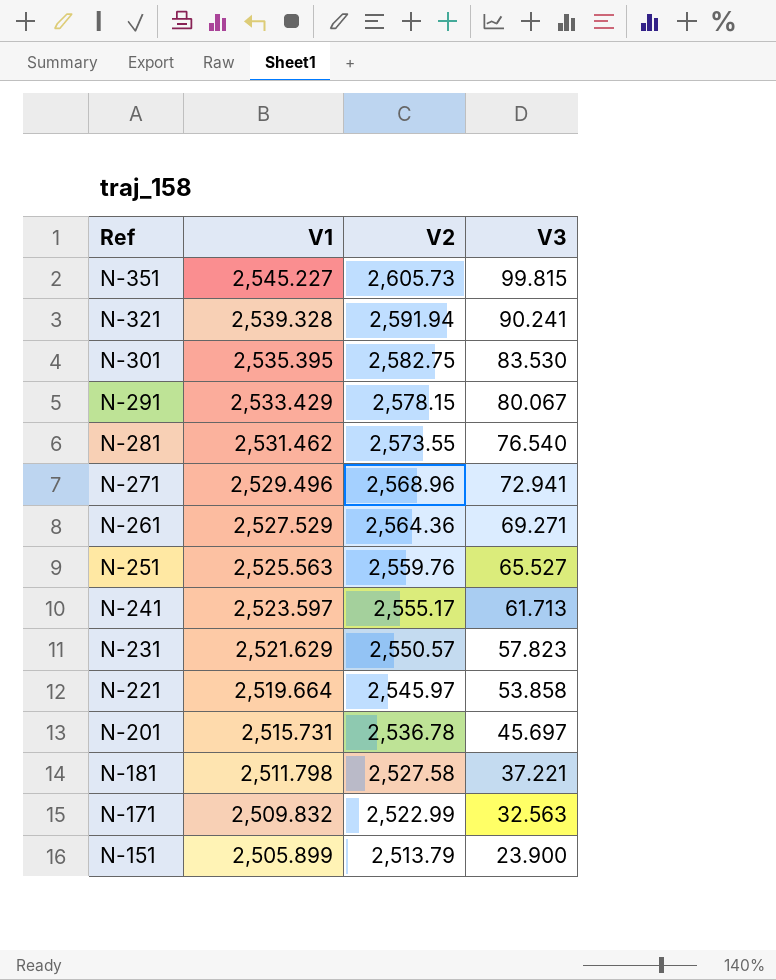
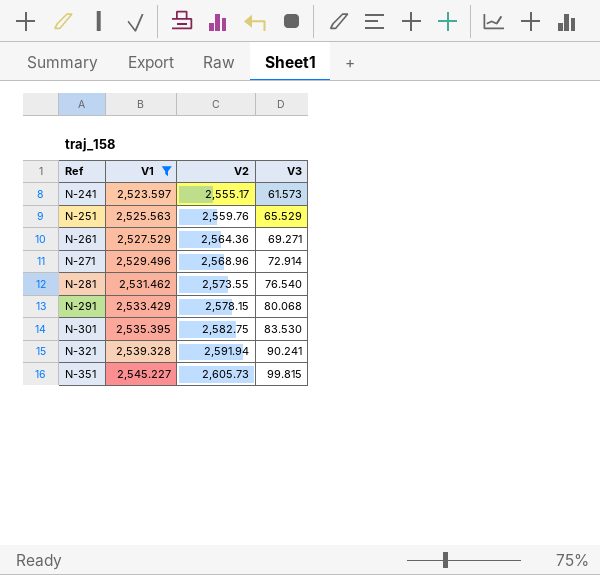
filter: none -> V1 >= 2,523.597
row order: Ref descending -> Ref ascending
N-241 | V3: 61.713 -> 61.573
N-251 | V3: 65.527 -> 65.529
N-271 | V3: 72.941 -> 72.914
N-291 | V3: 80.067 -> 80.068

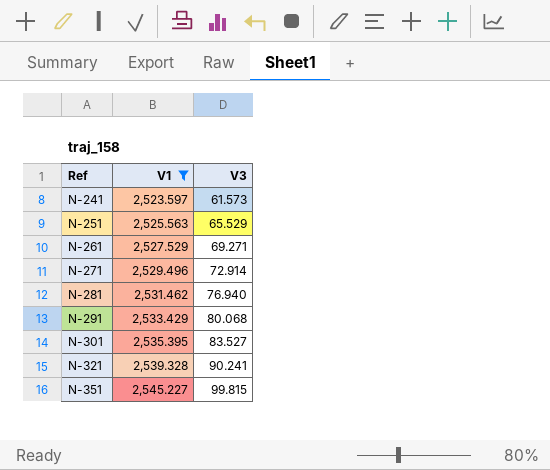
column V2 | position: 3 -> none
N-281 | V3: 76.540 -> 76.940
N-301 | V3: 83.530 -> 83.527

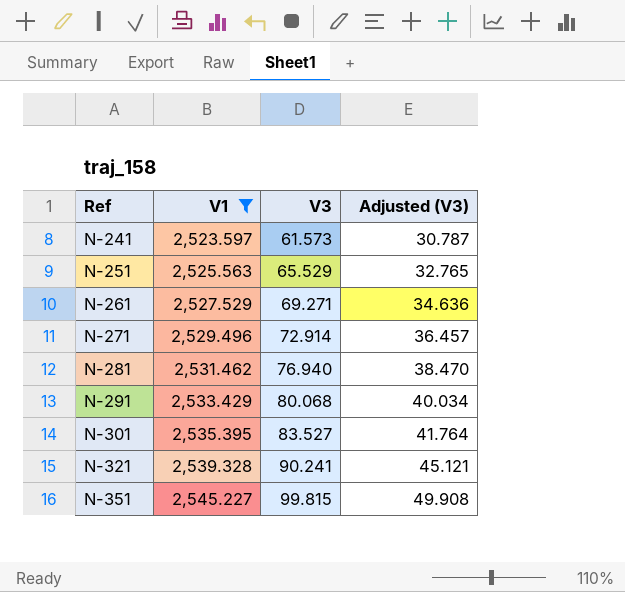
column Adjusted (V3) | formula: none -> [V3] * 0.5

